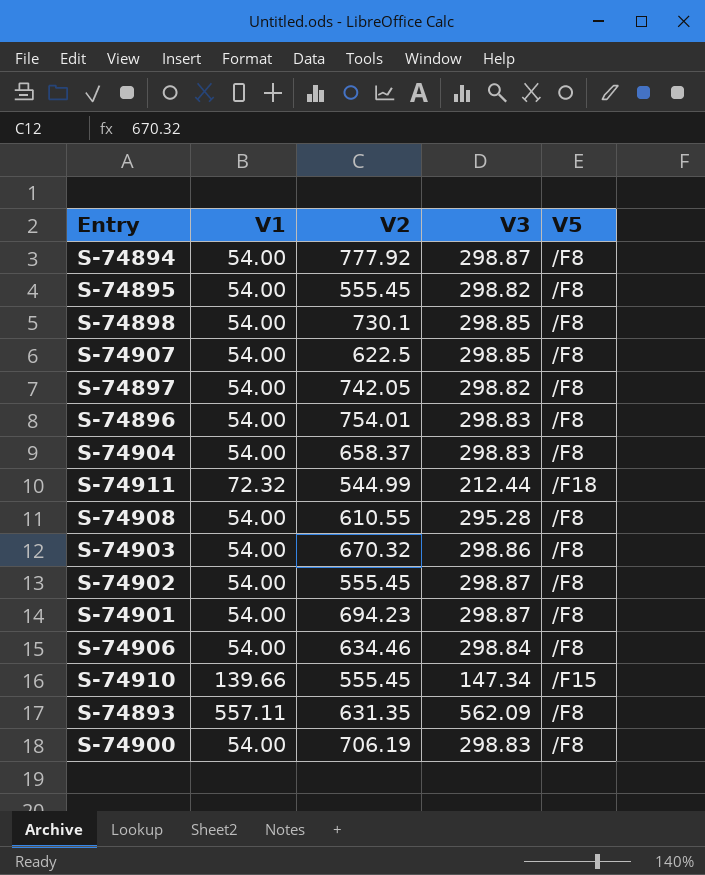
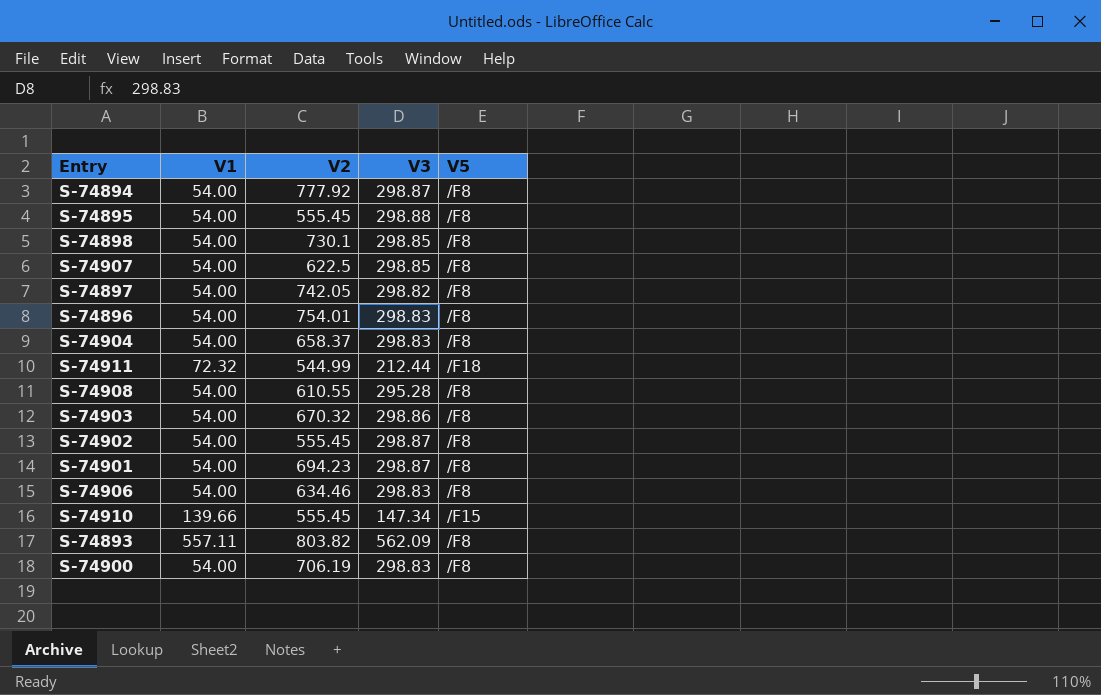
S-74895 | V3: 298.82 -> 298.88
S-74906 | V3: 298.84 -> 298.83
S-74893 | V2: 631.35 -> 803.82

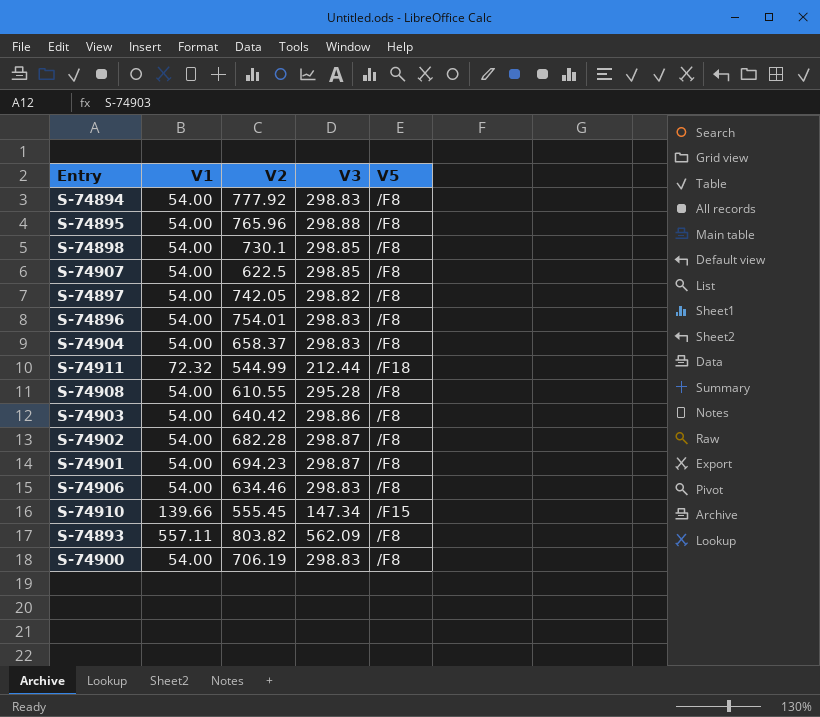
S-74894 | V3: 298.87 -> 298.83
S-74895 | V2: 555.45 -> 765.96
S-74903 | V2: 670.32 -> 640.42
S-74902 | V2: 555.45 -> 682.28

